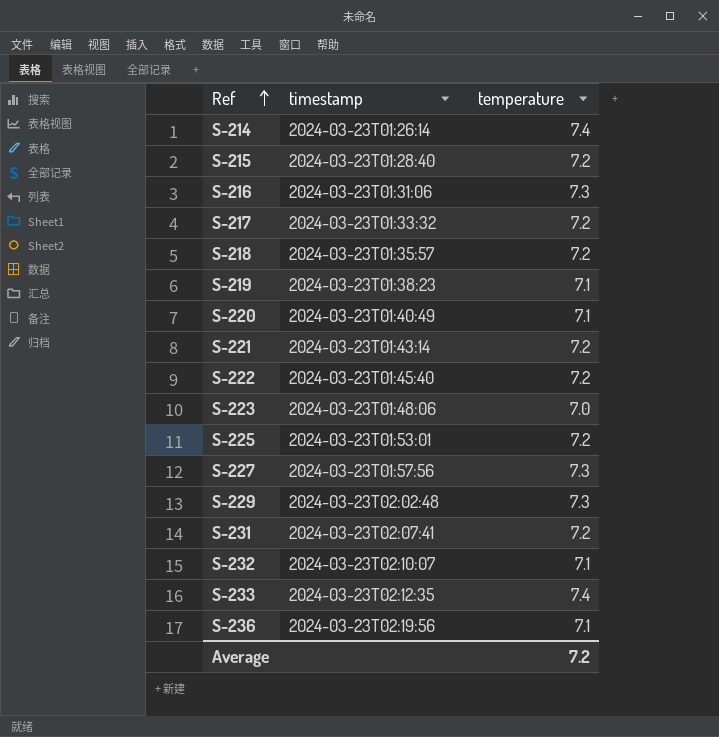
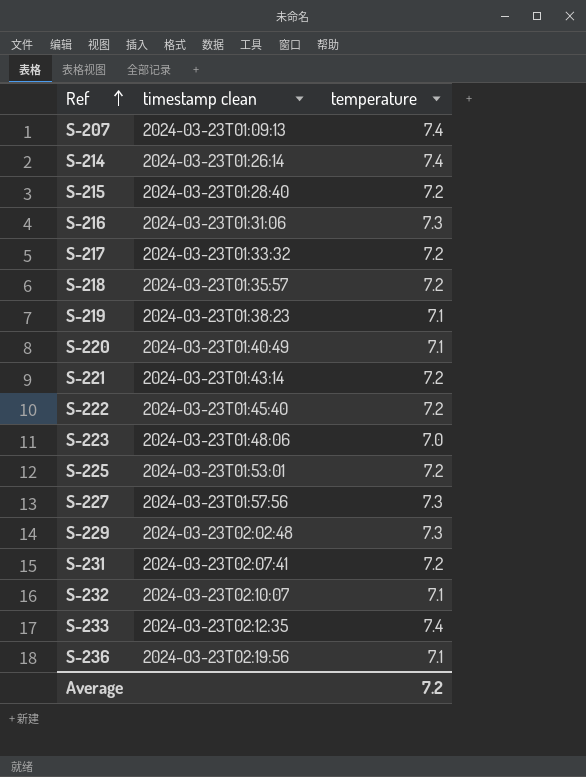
column name: timestamp -> timestamp clean
row S-207: none -> 2024-03-23T01:09:13 | 7.4

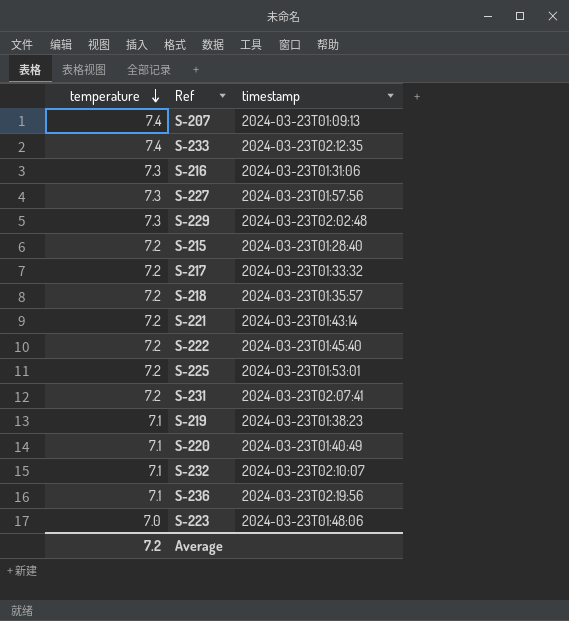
row order: Ref ascending -> temperature descending
column temperature | position: 3 -> 1
column name: timestamp clean -> timestamp
row S-214: 2024-03-23T01:26:14 | 7.4 -> none

